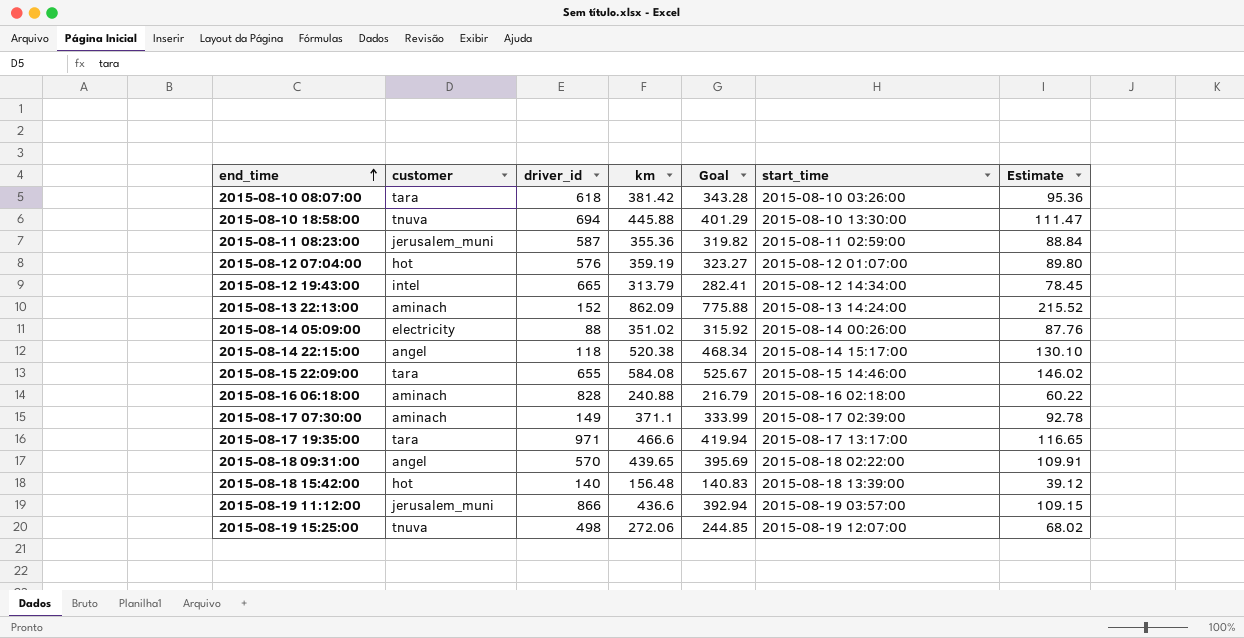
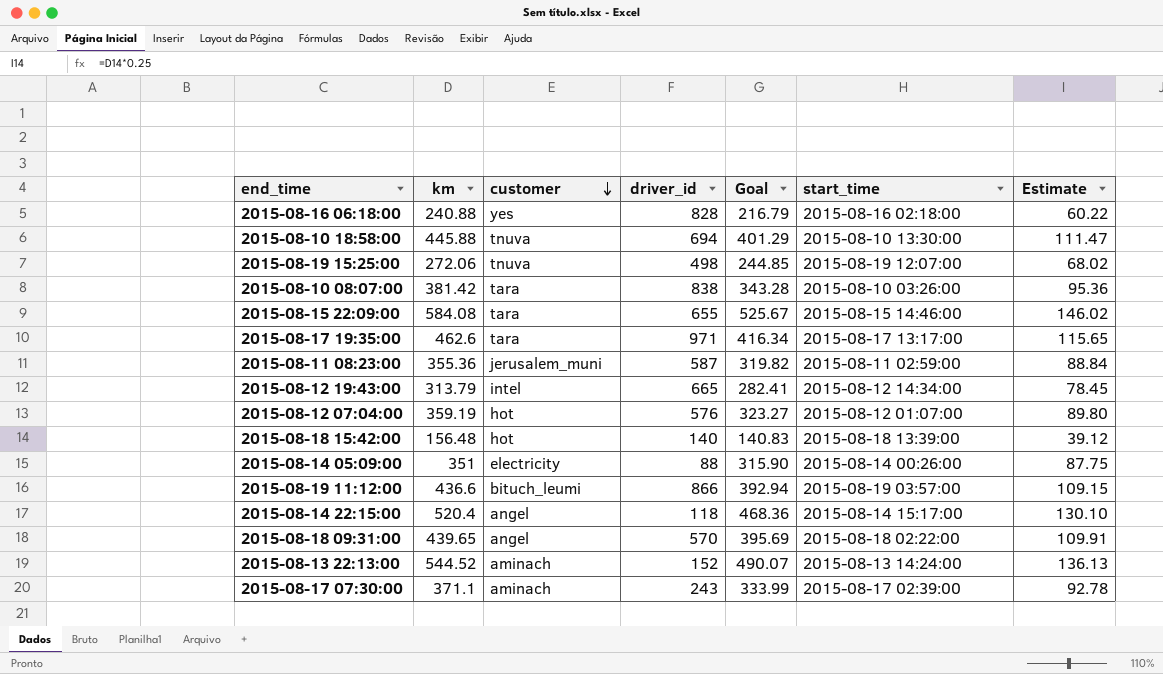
row order: end_time ascending -> customer descending
column km | position: 4 -> 2
2015-08-16 06:18:00 | customer: aminach -> yes
2015-08-10 08:07:00 | driver_id: 618 -> 838
2015-08-17 19:35:00 | km: 466.6 -> 462.6
2015-08-17 19:35:00 | Goal: 419.94 -> 416.34
2015-08-17 19:35:00 | Estimate: 116.65 -> 115.65
2015-08-14 05:09:00 | km: 351.02 -> 351
2015-08-14 05:09:00 | Goal: 315.92 -> 315.90
2015-08-14 05:09:00 | Estimate: 87.76 -> 87.75
2015-08-19 11:12:00 | customer: jerusalem_muni -> bituch_leumi
2015-08-14 22:15:00 | km: 520.38 -> 520.4
2015-08-14 22:15:00 | Goal: 468.34 -> 468.36
2015-08-13 22:13:00 | km: 862.09 -> 544.52
2015-08-13 22:13:00 | Goal: 775.88 -> 490.07
2015-08-13 22:13:00 | Estimate: 215.52 -> 136.13
2015-08-17 07:30:00 | driver_id: 149 -> 243

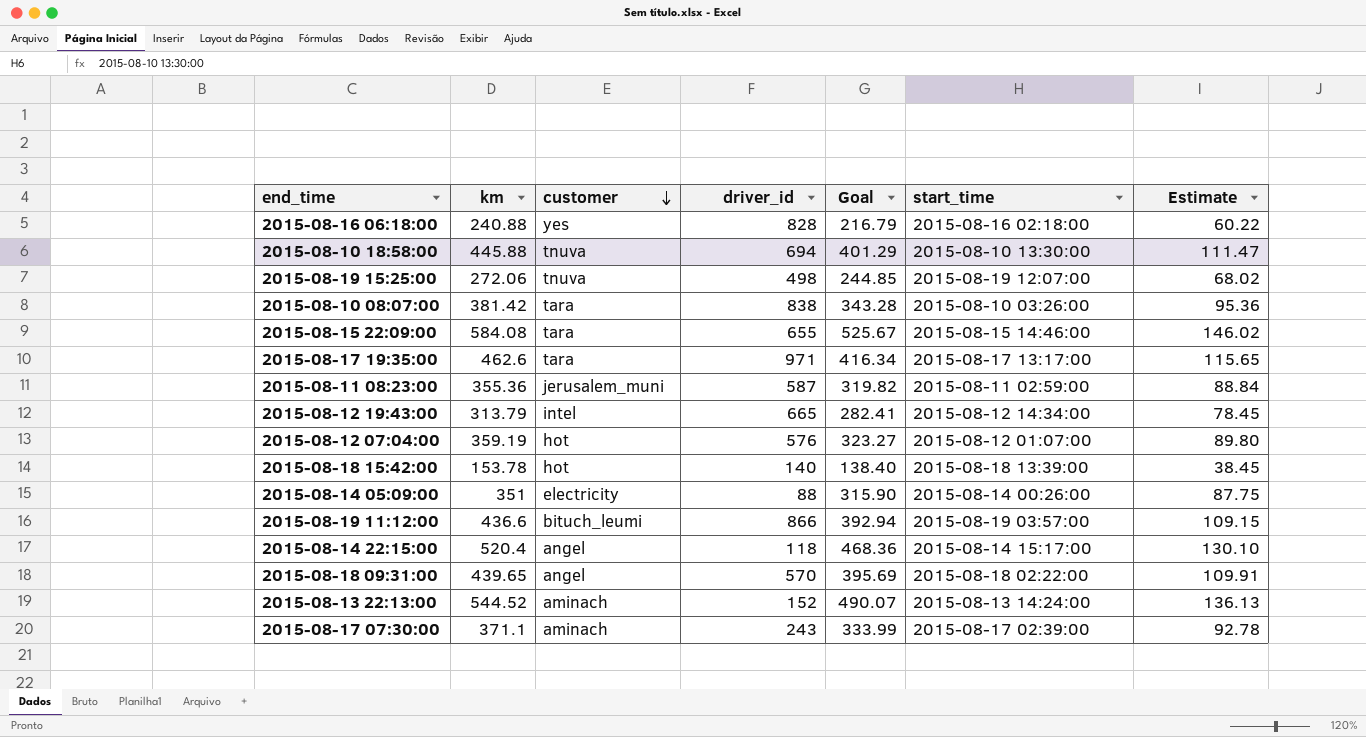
2015-08-18 15:42:00 | km: 156.48 -> 153.78
2015-08-18 15:42:00 | Goal: 140.83 -> 138.40
2015-08-18 15:42:00 | Estimate: 39.12 -> 38.45

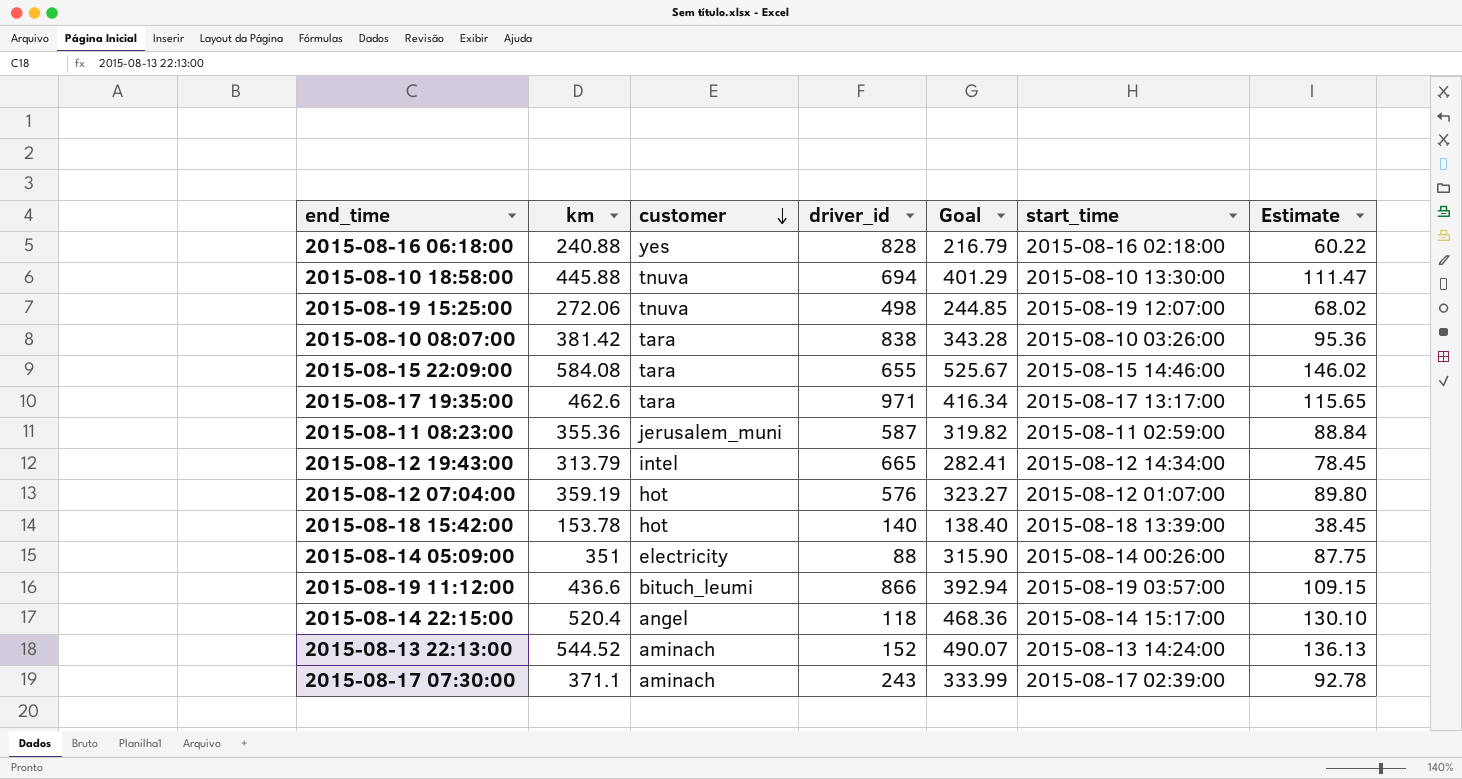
row 2015-08-18 09:31:00: 439.65 | angel | 570 | 395.69 | 2015-08-18 02:22:00 | 109.91 -> none

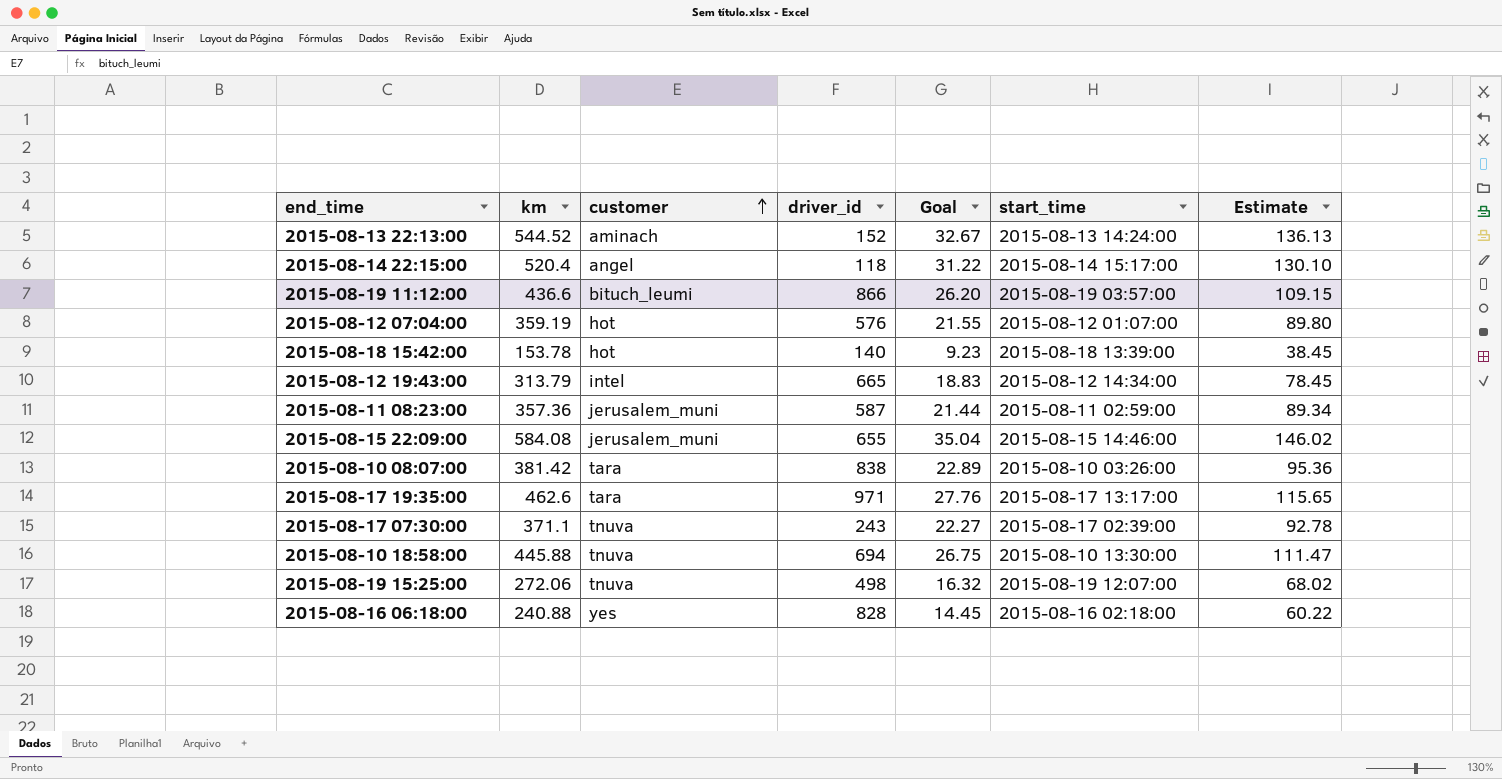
row order: customer descending -> customer ascending
column Goal | formula: [km] * 0.9 -> [km] * 0.06
row 2015-08-14 05:09:00: 351 | electricity | 88 | 315.90 | 2015-08-14 00:26:00 | 87.75 -> none
2015-08-11 08:23:00 | km: 355.36 -> 357.36
2015-08-11 08:23:00 | Estimate: 88.84 -> 89.34
2015-08-15 22:09:00 | customer: tara -> jerusalem_muni
2015-08-17 07:30:00 | customer: aminach -> tnuva

